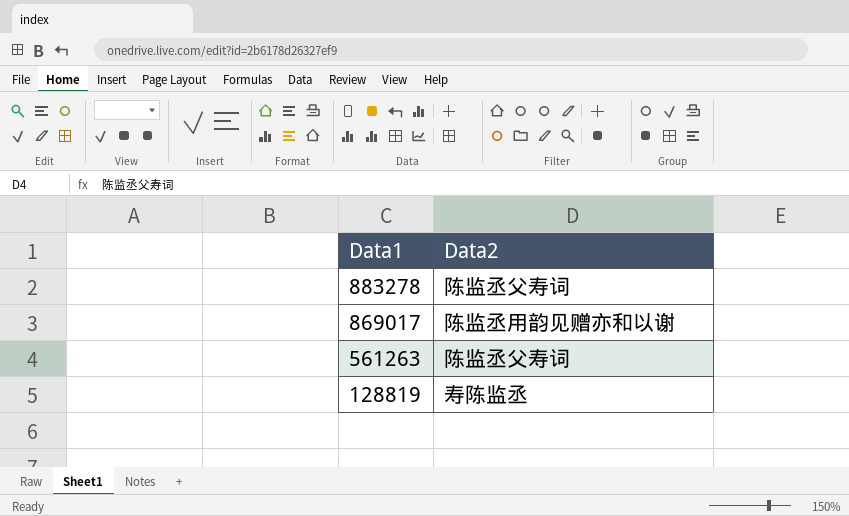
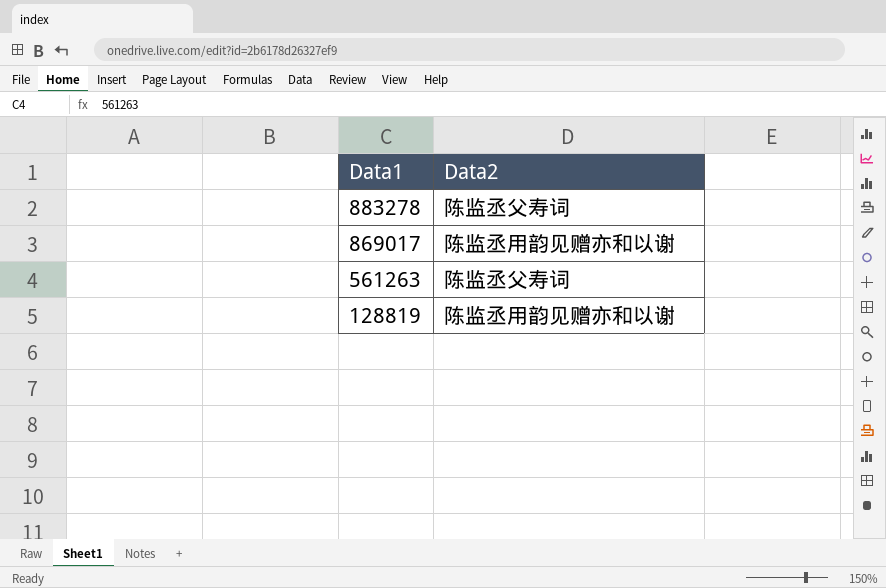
128819 | Data2: 寿陈监丞 -> 陈监丞用韵见赠亦和以谢

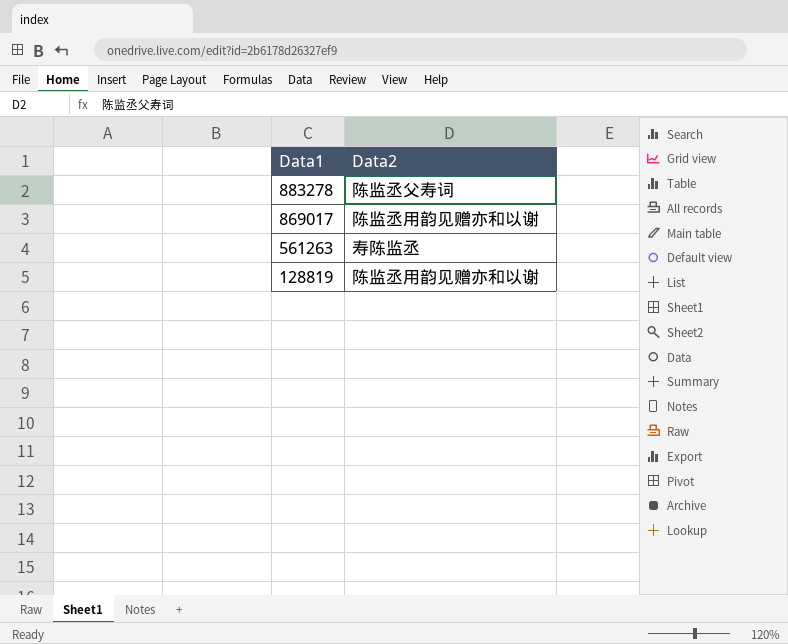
561263 | Data2: 陈监丞父寿词 -> 寿陈监丞

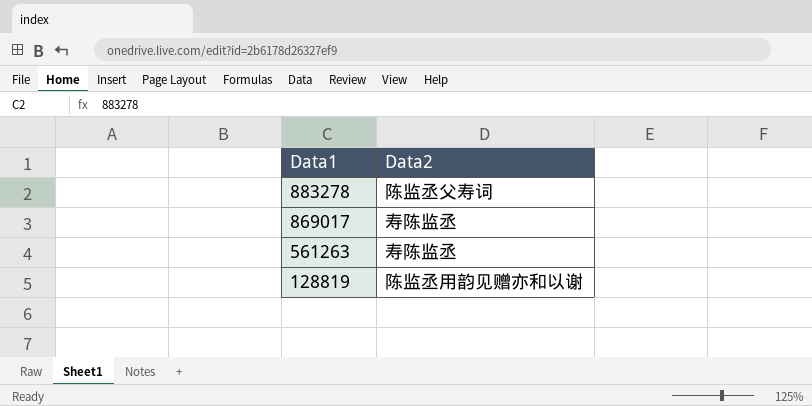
869017 | Data2: 陈监丞用韵见赠亦和以谢 -> 寿陈监丞

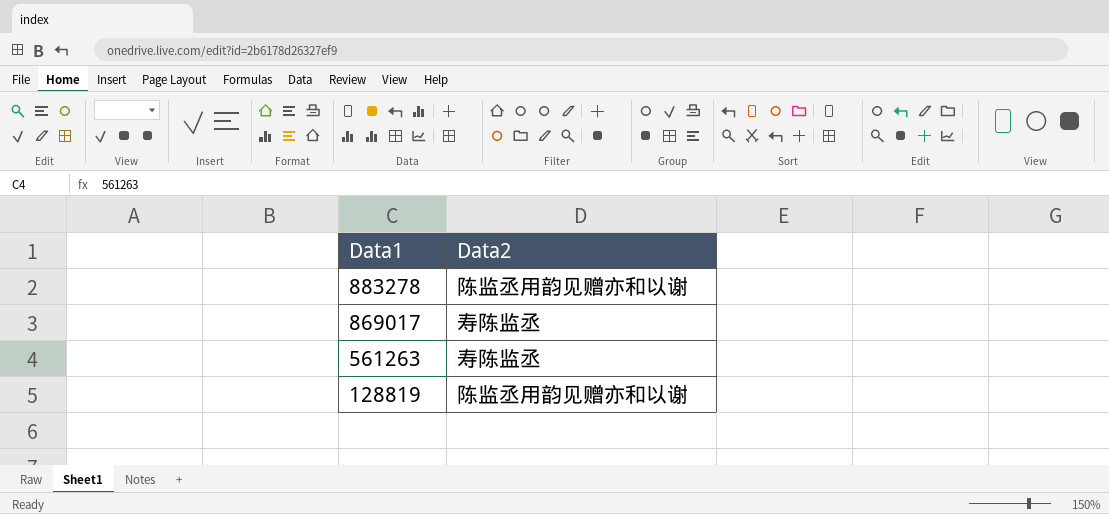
883278 | Data2: 陈监丞父寿词 -> 陈监丞用韵见赠亦和以谢

